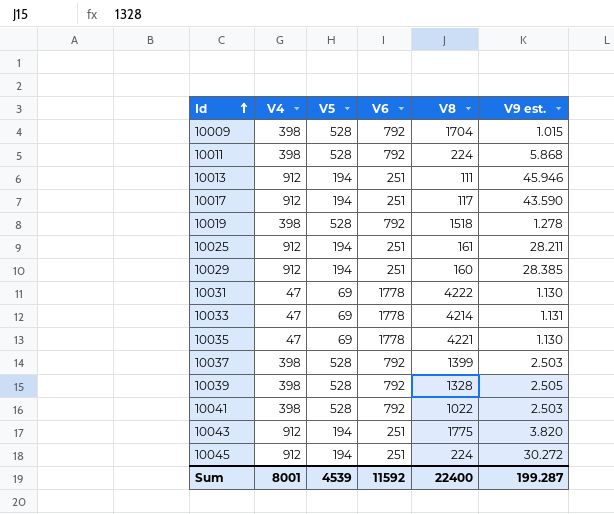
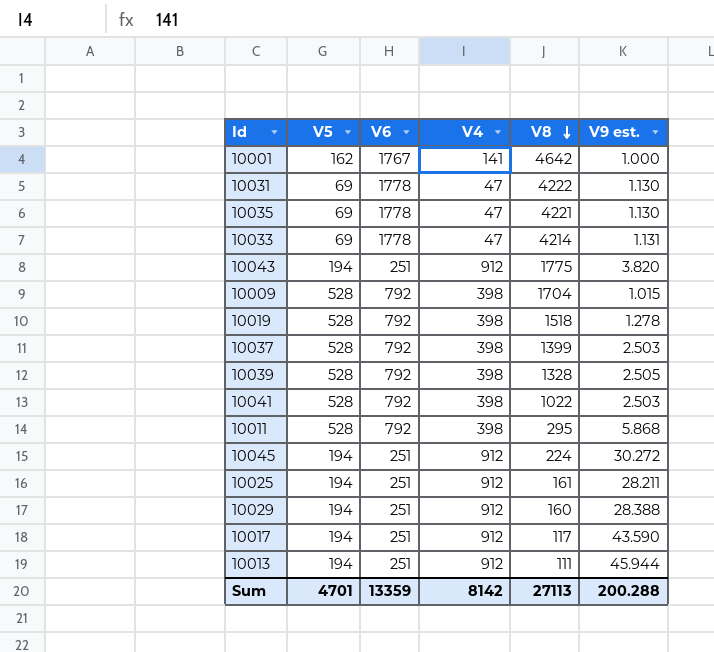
row order: Id ascending -> V8 descending
column V4 | position: 2 -> 4
row 10001: none -> 162 | 1767 | 141 | 4642 | 1.000
10011 | V8: 224 -> 295
10029 | V9 est.: 28.385 -> 28.388
10013 | V9 est.: 45.946 -> 45.944
Sum | V5: 4539 -> 4701
Sum | V6: 11592 -> 13359
Sum | V4: 8001 -> 8142
Sum | V8: 22400 -> 27113
Sum | V9 est.: 199.287 -> 200.288

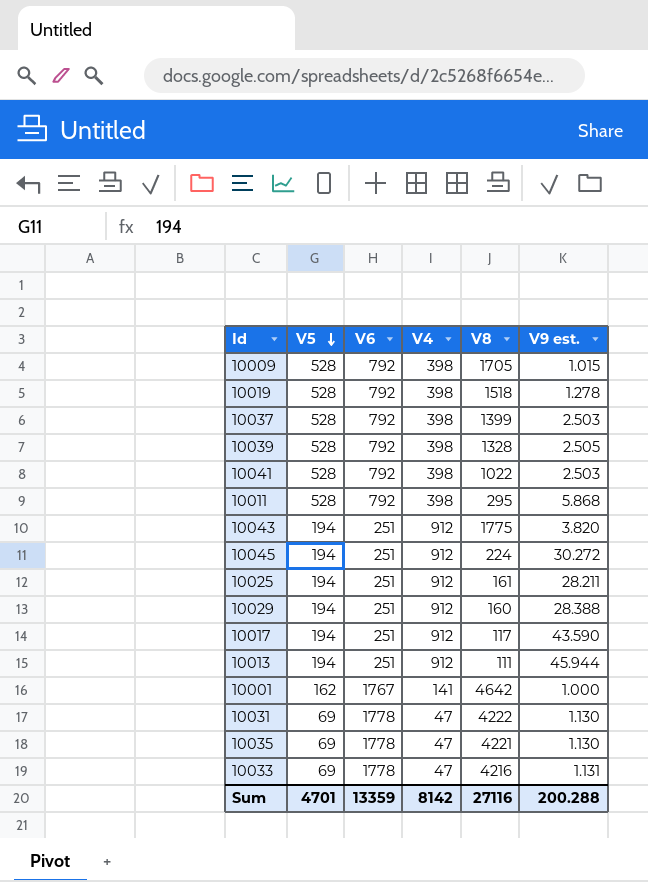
row order: V8 descending -> V5 descending
10009 | V8: 1704 -> 1705
10033 | V8: 4214 -> 4216
Sum | V8: 27113 -> 27116

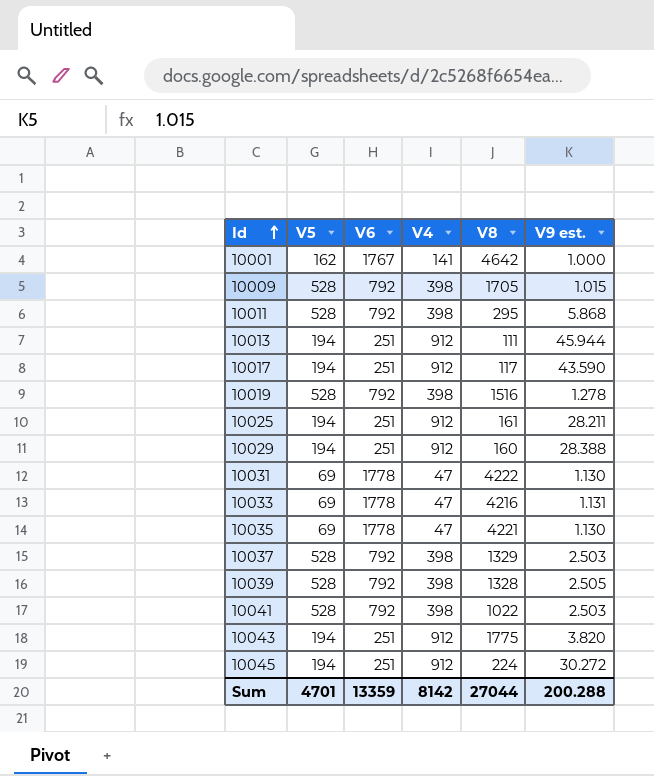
row order: V5 descending -> Id ascending
10019 | V8: 1518 -> 1516
10037 | V8: 1399 -> 1329
Sum | V8: 27116 -> 27044

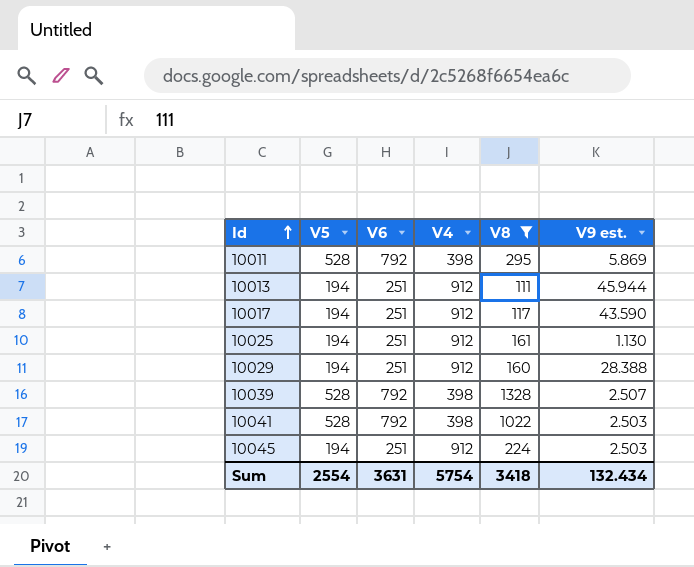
filter: none -> V8 <= 1328
10011 | V9 est.: 5.868 -> 5.869
10025 | V9 est.: 28.211 -> 1.130
10039 | V9 est.: 2.505 -> 2.507
10045 | V9 est.: 30.272 -> 2.503
Sum | V5: 4701 -> 2554
Sum | V6: 13359 -> 3631
Sum | V4: 8142 -> 5754
Sum | V8: 27044 -> 3418
Sum | V9 est.: 200.288 -> 132.434

